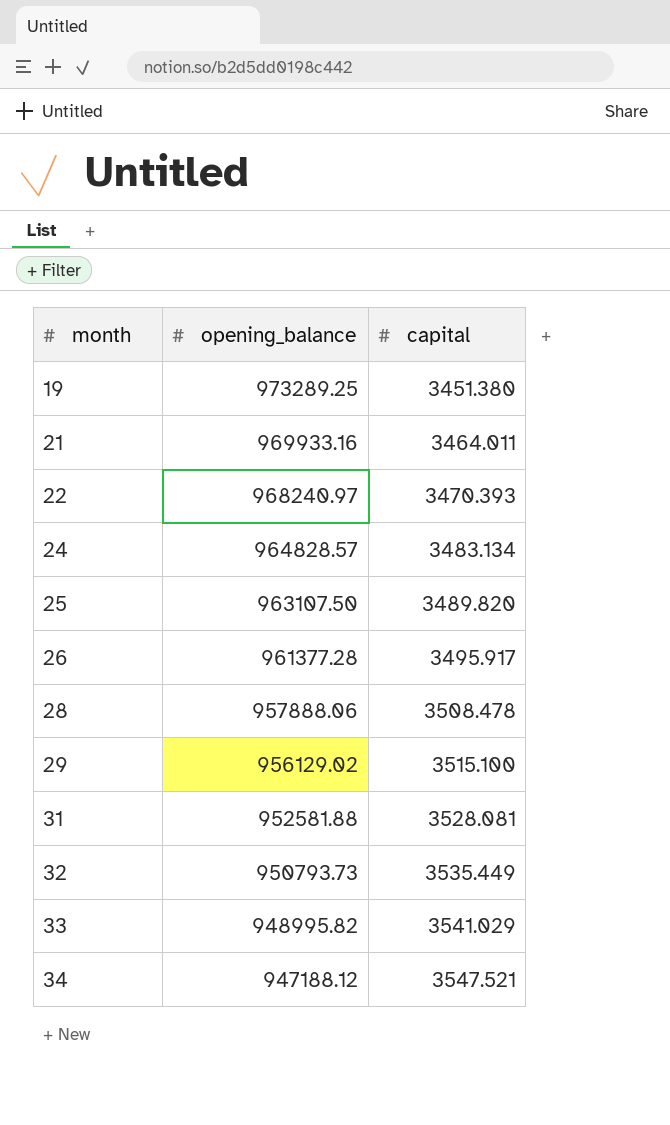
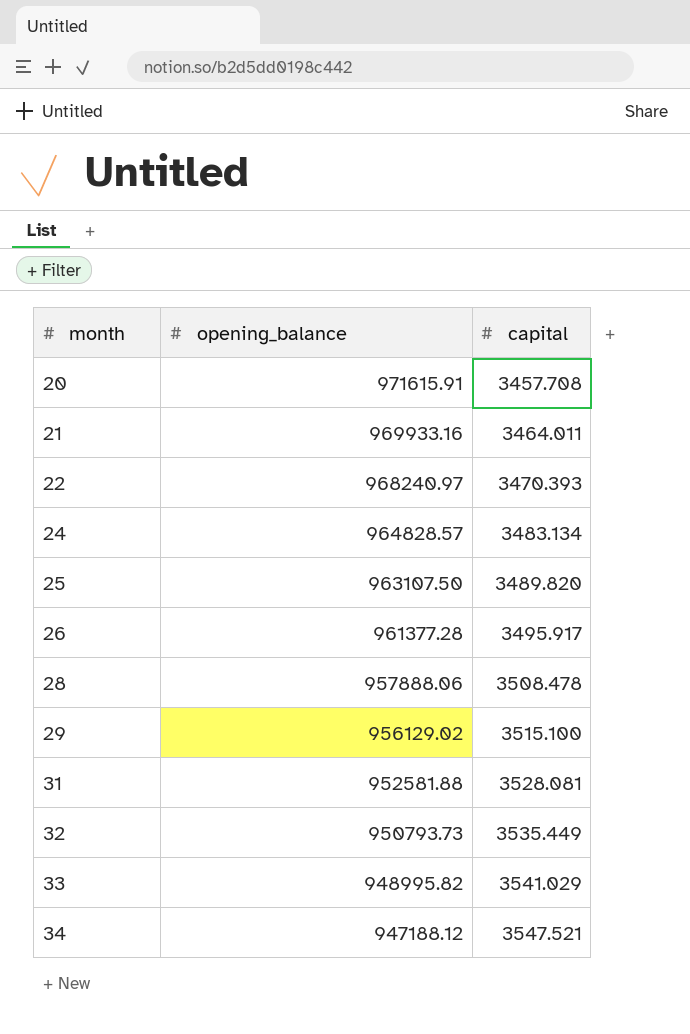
row 19: 973289.25 | 3451.380 -> none
row 20: none -> 971615.91 | 3457.708

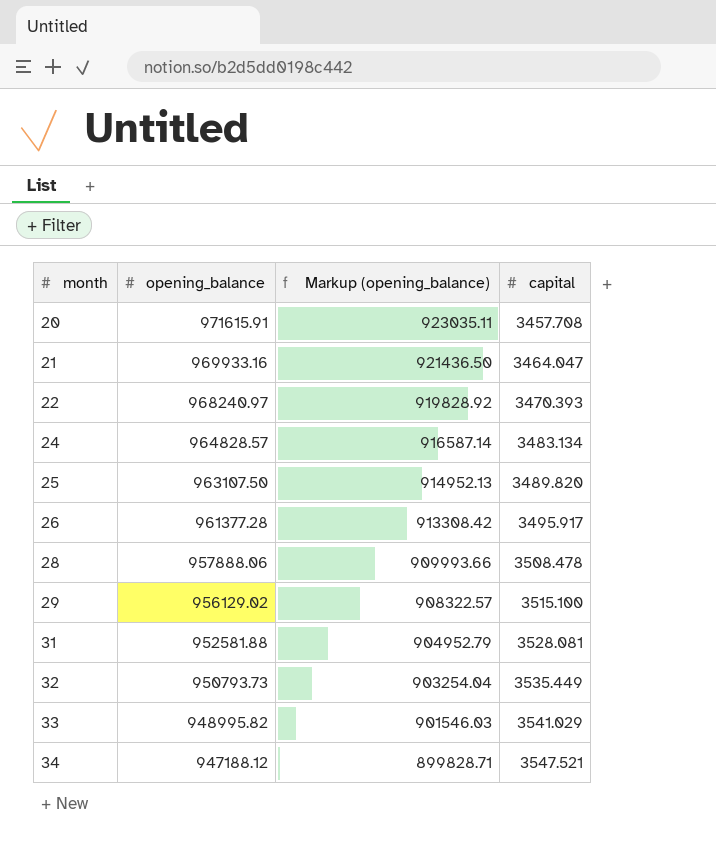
column Markup (opening_balance) | formula: none -> [opening_balance] * 0.95
21 | capital: 3464.011 -> 3464.047

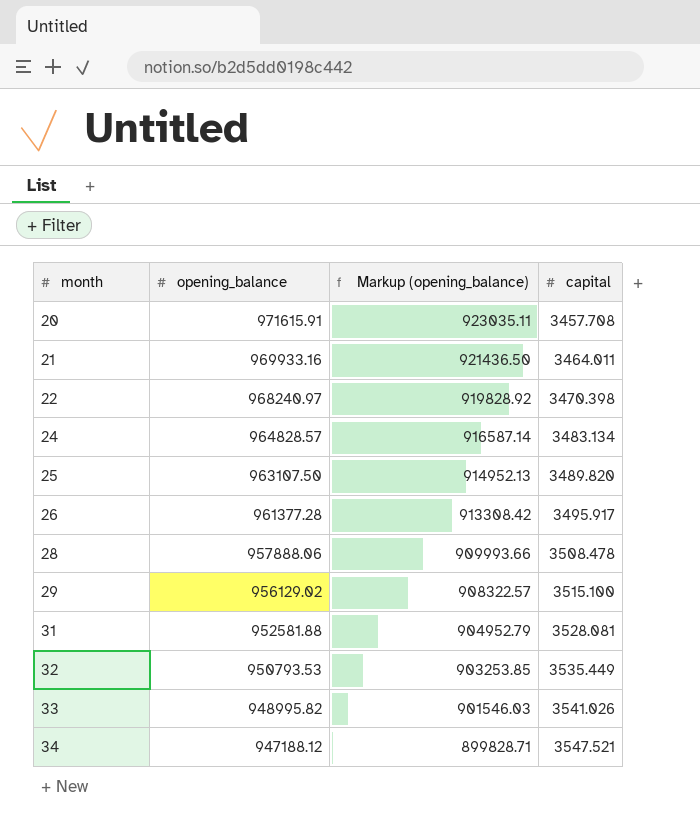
21 | capital: 3464.047 -> 3464.011
22 | capital: 3470.393 -> 3470.398
32 | opening_balance: 950793.73 -> 950793.53
32 | Markup (opening_balance): 903254.04 -> 903253.85
33 | capital: 3541.029 -> 3541.026

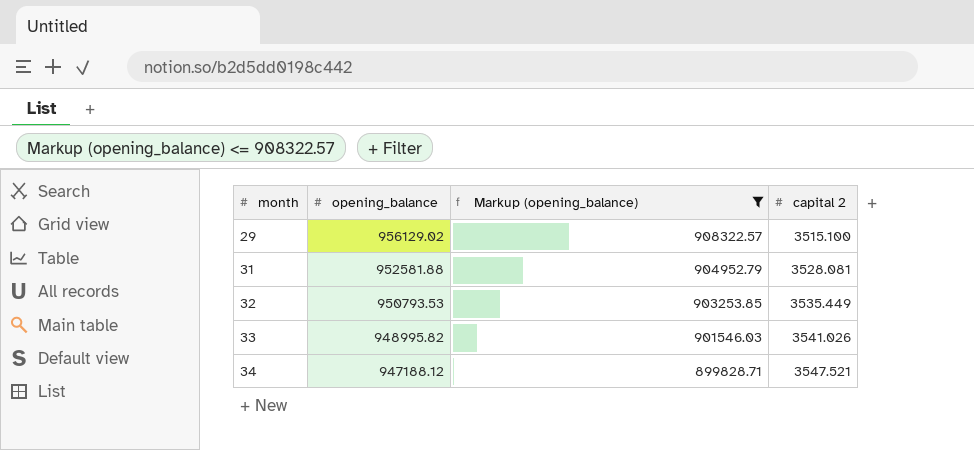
filter: none -> Markup (opening_balance) <= 908322.57
column name: capital -> capital 2

